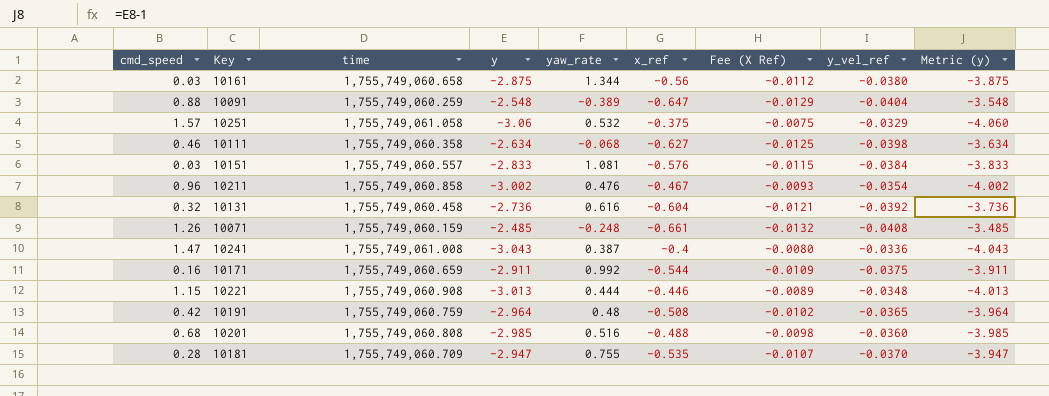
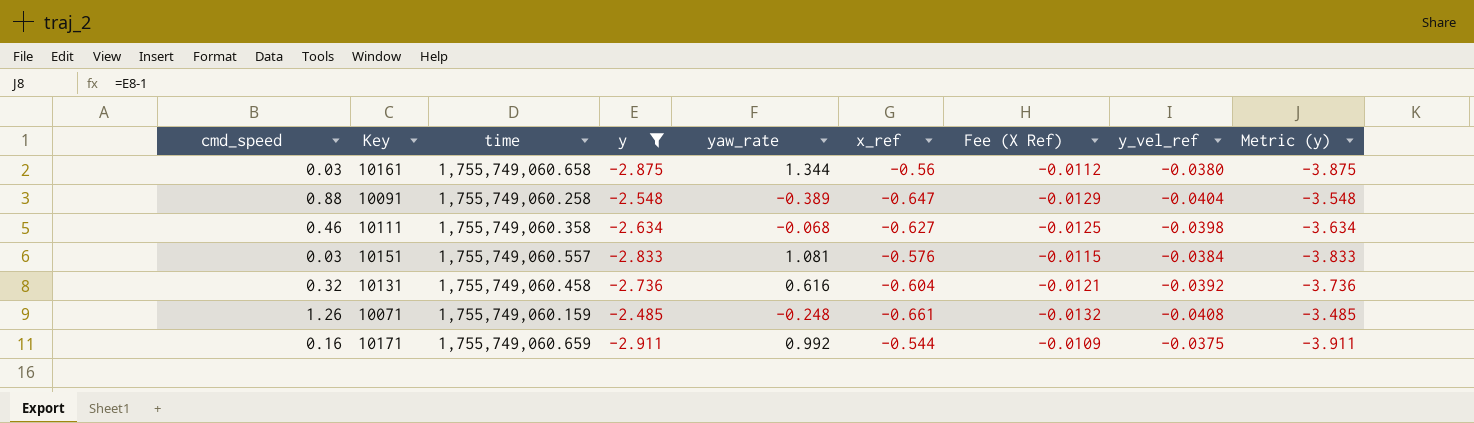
filter: none -> y >= -2.911
10091 | time: 1,755,749,060.259 -> 1,755,749,060.258

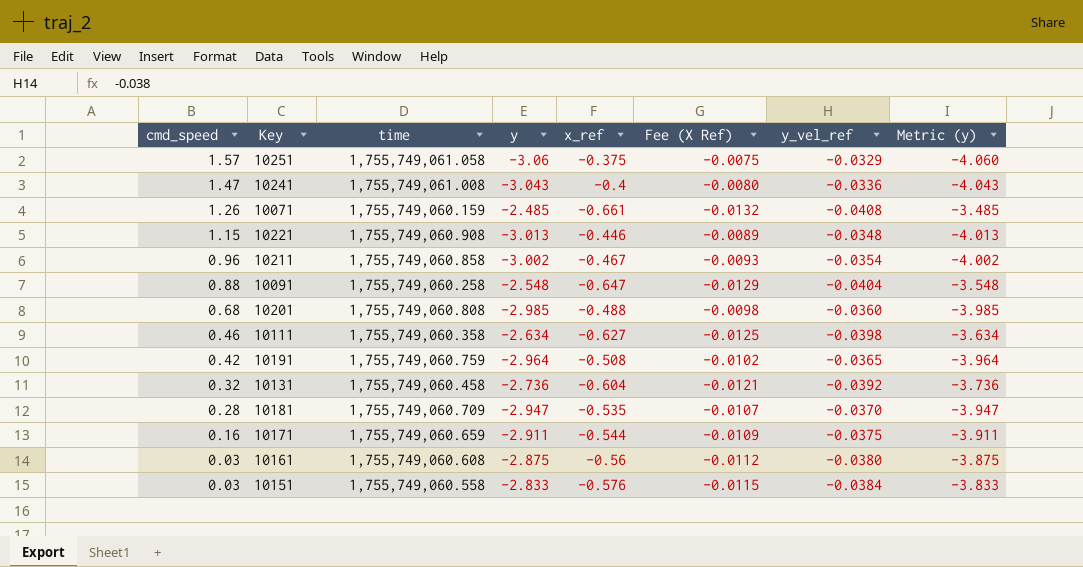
filter: y >= -2.911 -> none
row order: none -> cmd_speed descending
column yaw_rate | position: 5 -> none
10161 | time: 1,755,749,060.658 -> 1,755,749,060.608
10151 | time: 1,755,749,060.557 -> 1,755,749,060.558

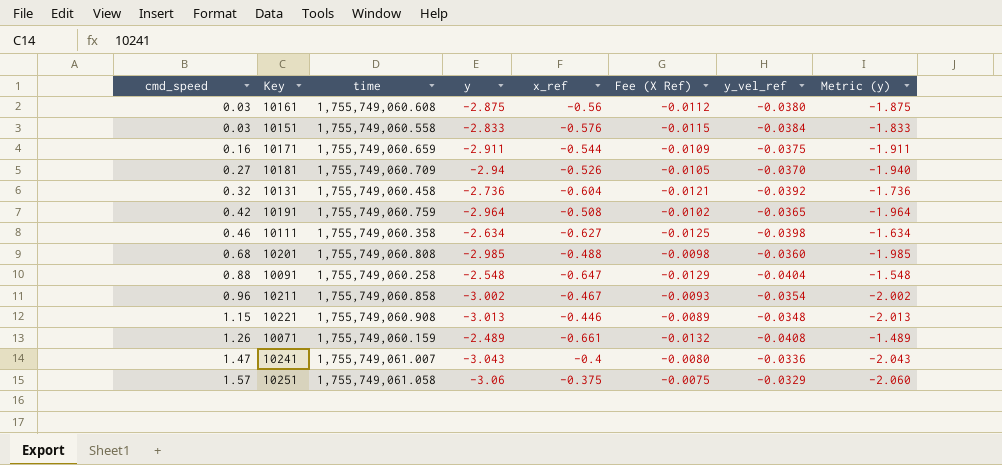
row order: cmd_speed descending -> cmd_speed ascending
column Metric (y) | formula: [y] - 1 -> [y] + 1
10181 | cmd_speed: 0.28 -> 0.27
10181 | y: -2.947 -> -2.94
10181 | x_ref: -0.535 -> -0.526
10181 | Fee (X Ref): -0.0107 -> -0.0105
10071 | y: -2.485 -> -2.489
10241 | time: 1,755,749,061.008 -> 1,755,749,061.007

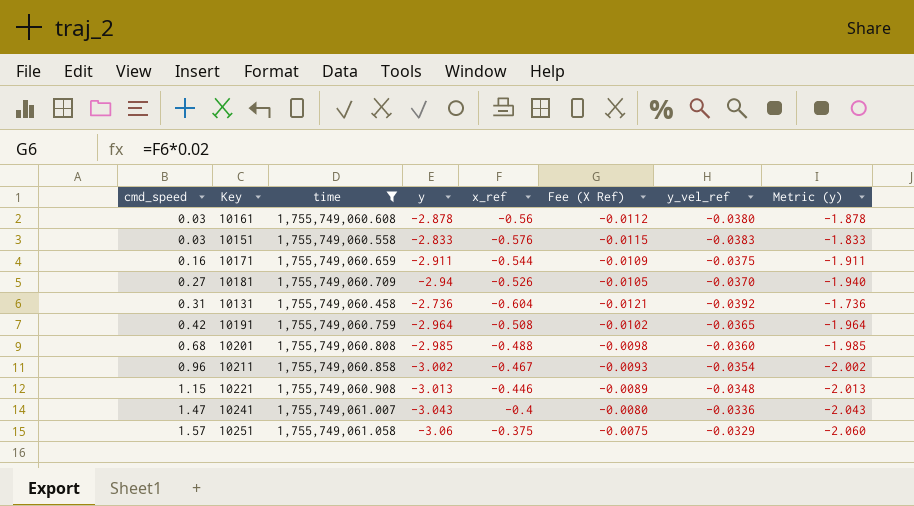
filter: none -> time >= 1,755,749,060.458
10161 | y: -2.875 -> -2.878
10161 | Metric (y): -1.875 -> -1.878
10151 | y_vel_ref: -0.0384 -> -0.0383
10131 | cmd_speed: 0.32 -> 0.31

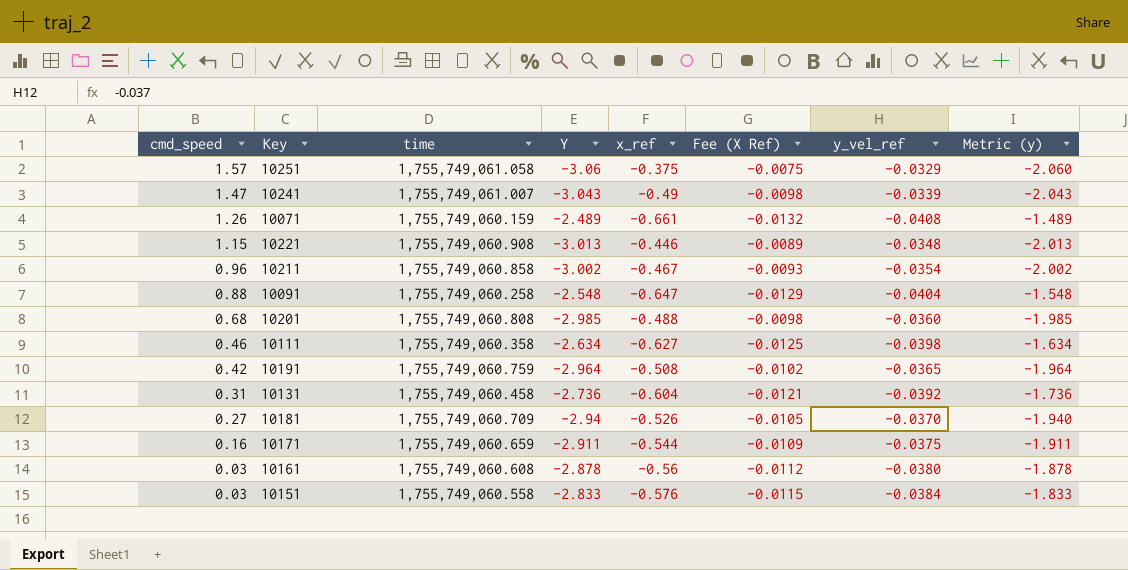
filter: time >= 1,755,749,060.458 -> none
row order: cmd_speed ascending -> cmd_speed descending
column name: y -> Y
10241 | x_ref: -0.4 -> -0.49
10241 | Fee (X Ref): -0.0080 -> -0.0098
10241 | y_vel_ref: -0.0336 -> -0.0339
10151 | y_vel_ref: -0.0383 -> -0.0384

